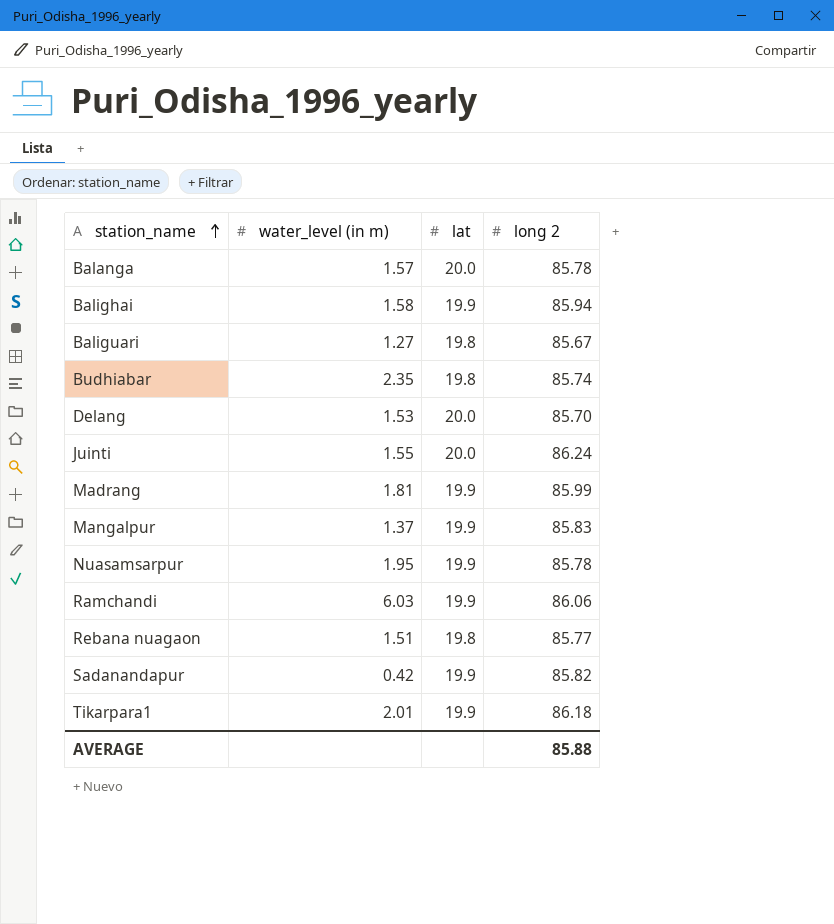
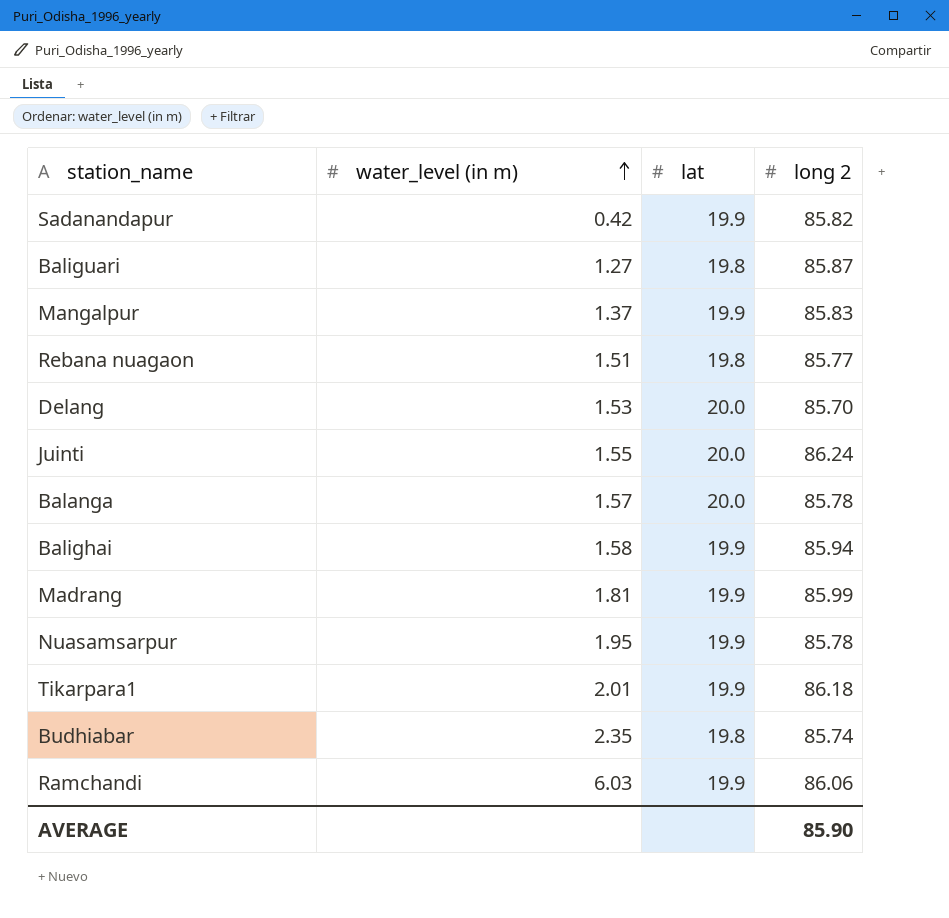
row order: station_name ascending -> water_level (in m) ascending
Baliguari | long 2: 85.67 -> 85.87
AVERAGE | long 2: 85.88 -> 85.90

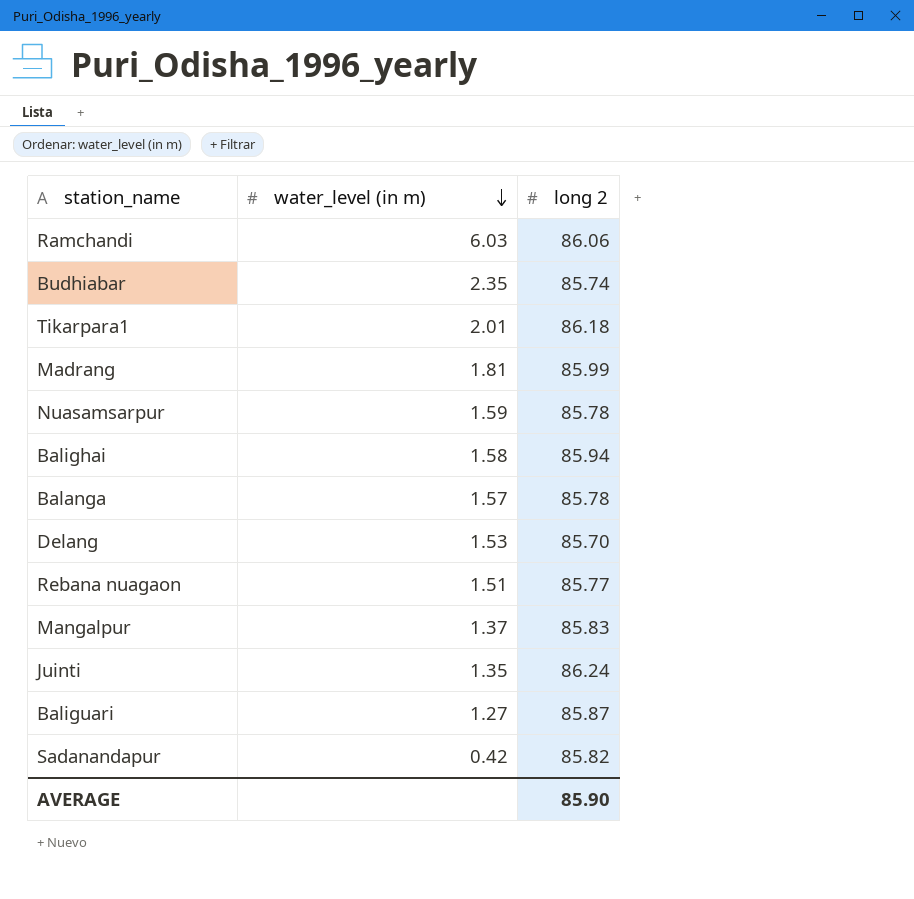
row order: water_level (in m) ascending -> water_level (in m) descending
column lat | position: 3 -> none
Nuasamsarpur | water_level (in m): 1.95 -> 1.59
Juinti | water_level (in m): 1.55 -> 1.35

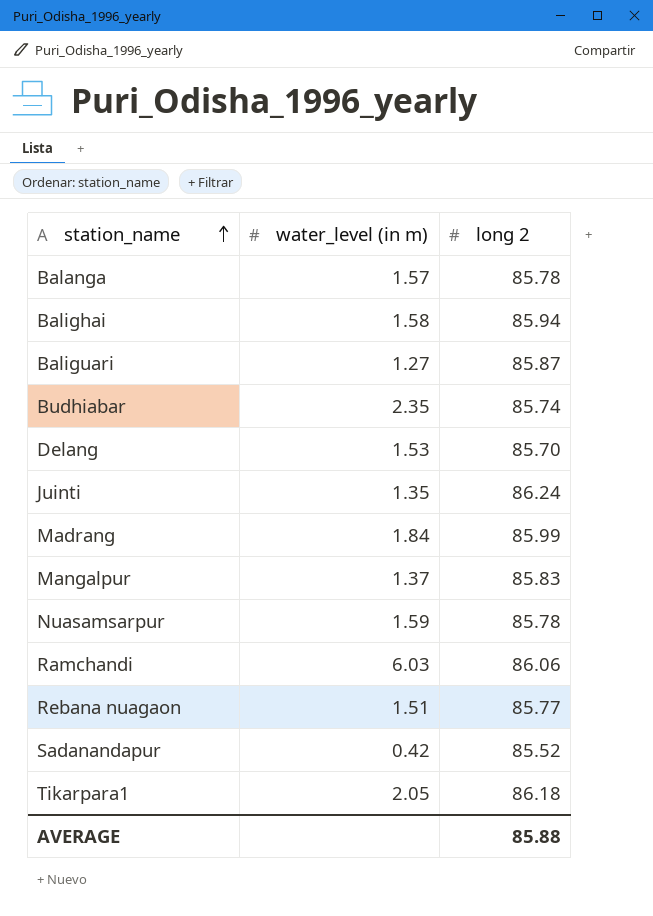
row order: water_level (in m) descending -> station_name ascending
Madrang | water_level (in m): 1.81 -> 1.84
Sadanandapur | long 2: 85.82 -> 85.52
Tikarpara1 | water_level (in m): 2.01 -> 2.05
AVERAGE | long 2: 85.90 -> 85.88

